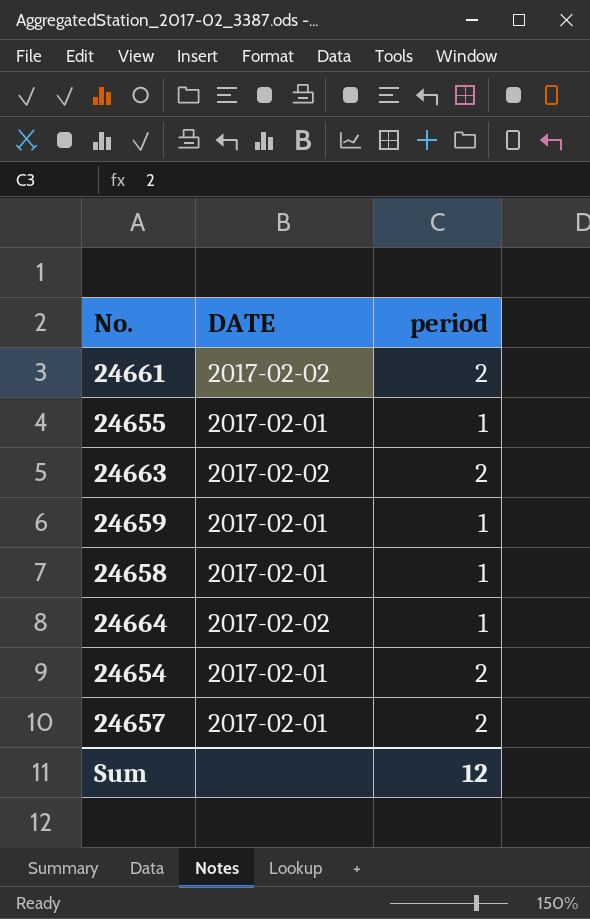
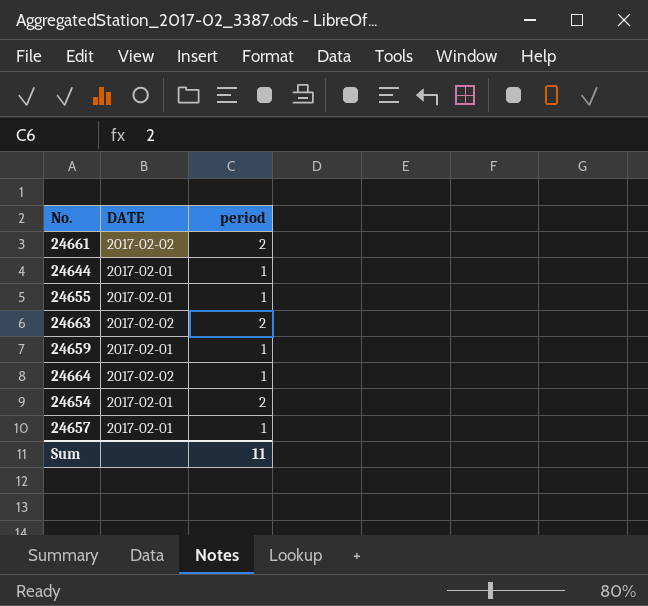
row 24658: 2017-02-01 | 1 -> none
row 24644: none -> 2017-02-01 | 1
24657 | period: 2 -> 1
Sum | period: 12 -> 11

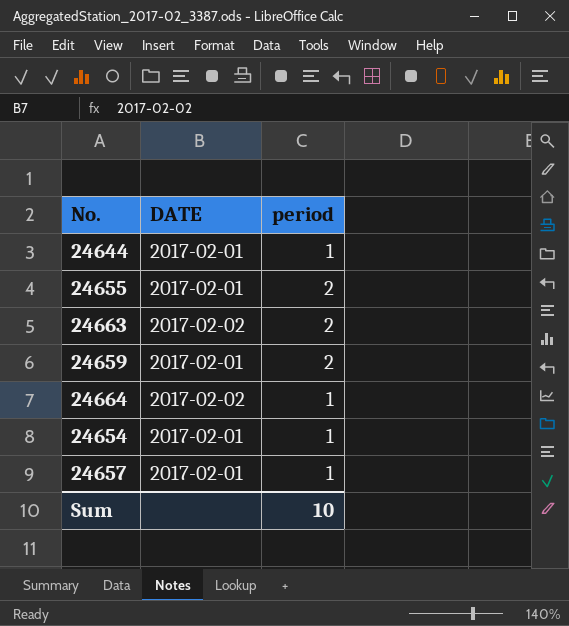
row 24661: 2017-02-02 | 2 -> none
24655 | period: 1 -> 2
24659 | period: 1 -> 2
24654 | period: 2 -> 1
Sum | period: 11 -> 10

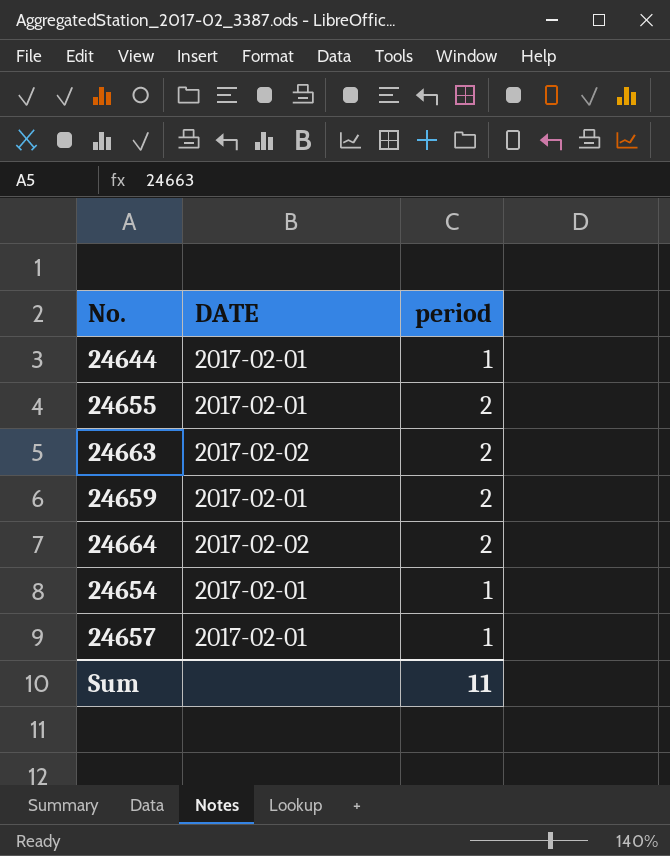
24664 | period: 1 -> 2
Sum | period: 10 -> 11

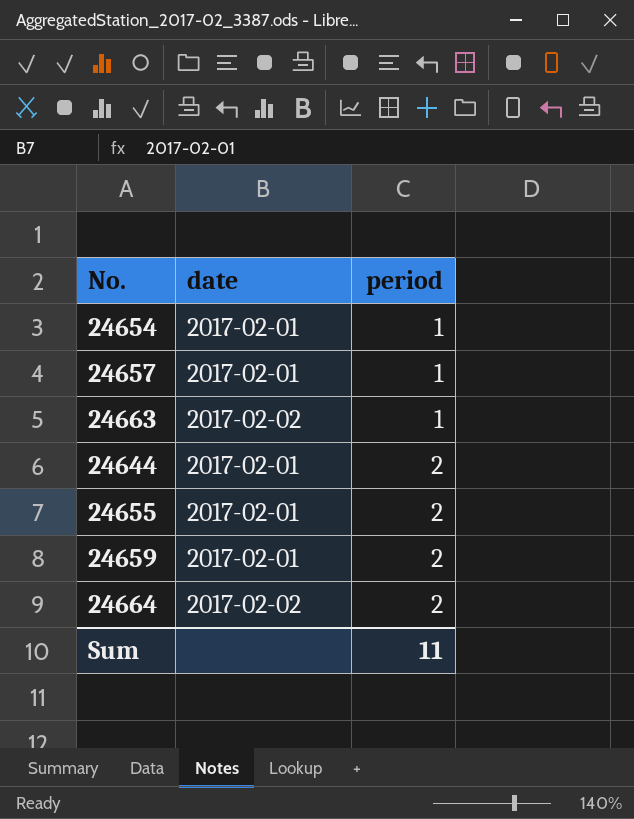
row order: none -> period ascending
column name: DATE -> date
24663 | period: 2 -> 1
24644 | period: 1 -> 2

